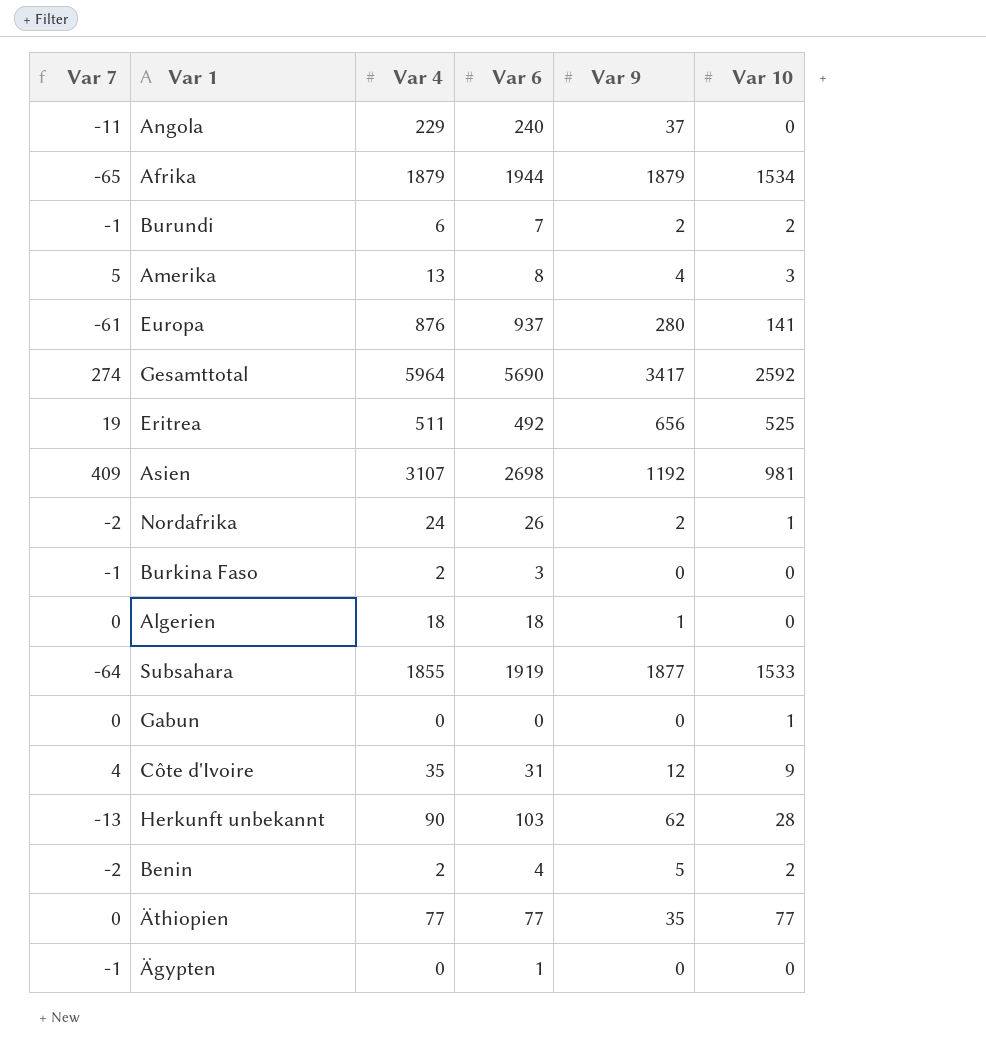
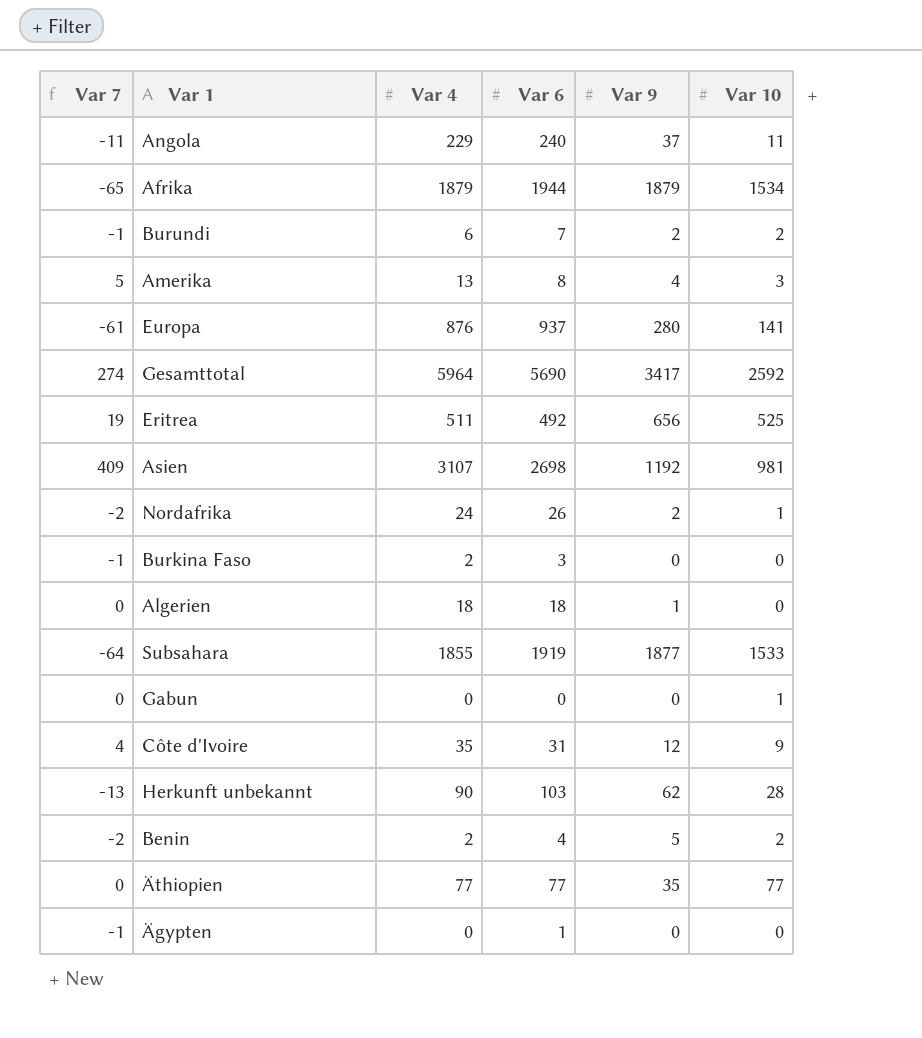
Angola | Var 10: 0 -> 11

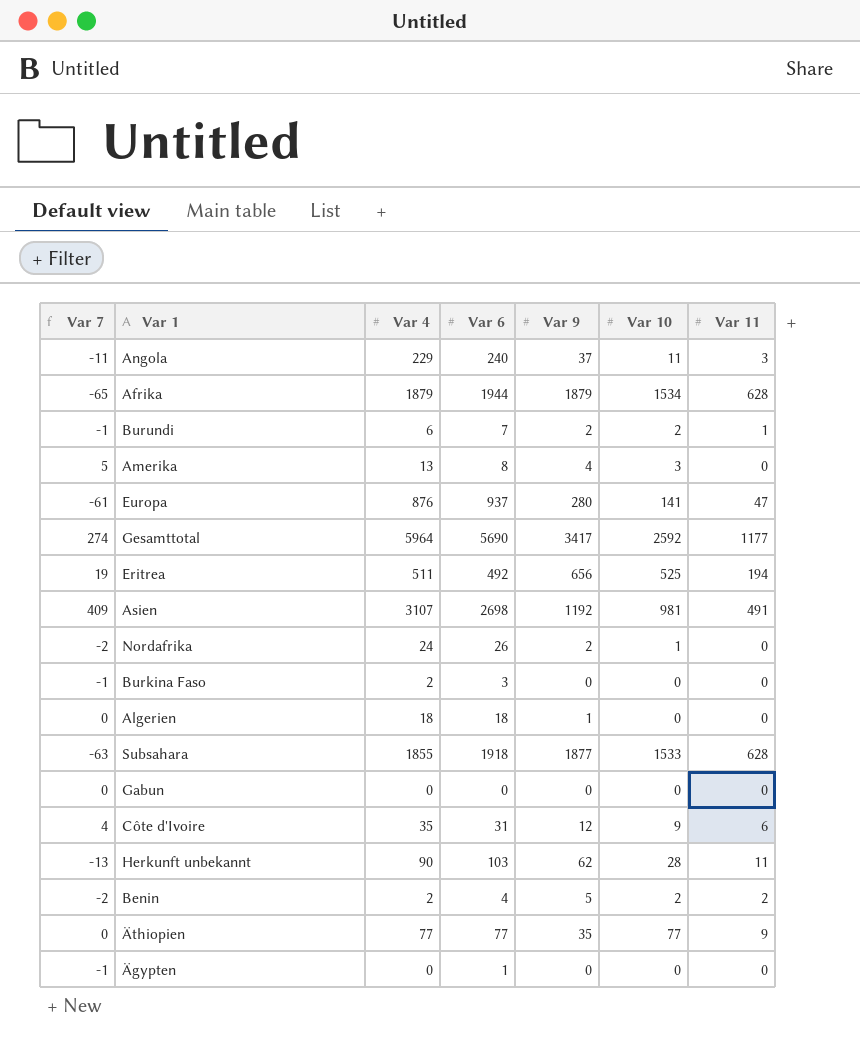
column Var 11 | position: none -> 7
Subsahara | Var 7: -64 -> -63
Subsahara | Var 6: 1919 -> 1918
Gabun | Var 10: 1 -> 0

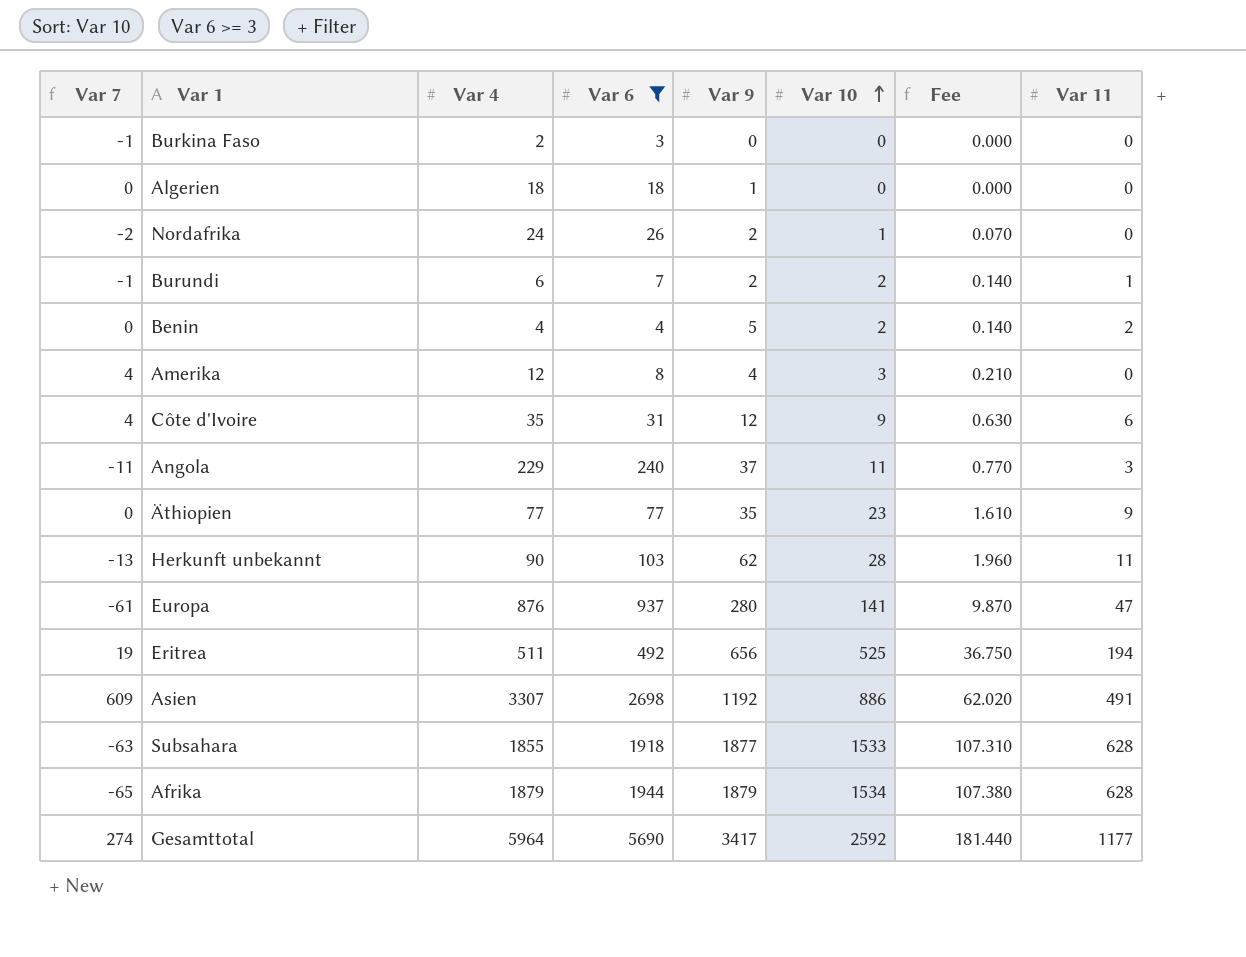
filter: none -> Var 6 >= 3
row order: none -> Var 10 ascending
column Fee | formula: none -> [Var 10] * 0.07
Benin | Var 7: -2 -> 0
Benin | Var 4: 2 -> 4
Amerika | Var 7: 5 -> 4
Amerika | Var 4: 13 -> 12
Äthiopien | Var 10: 77 -> 23
Asien | Var 7: 409 -> 609
Asien | Var 4: 3107 -> 3307
Asien | Var 10: 981 -> 886

